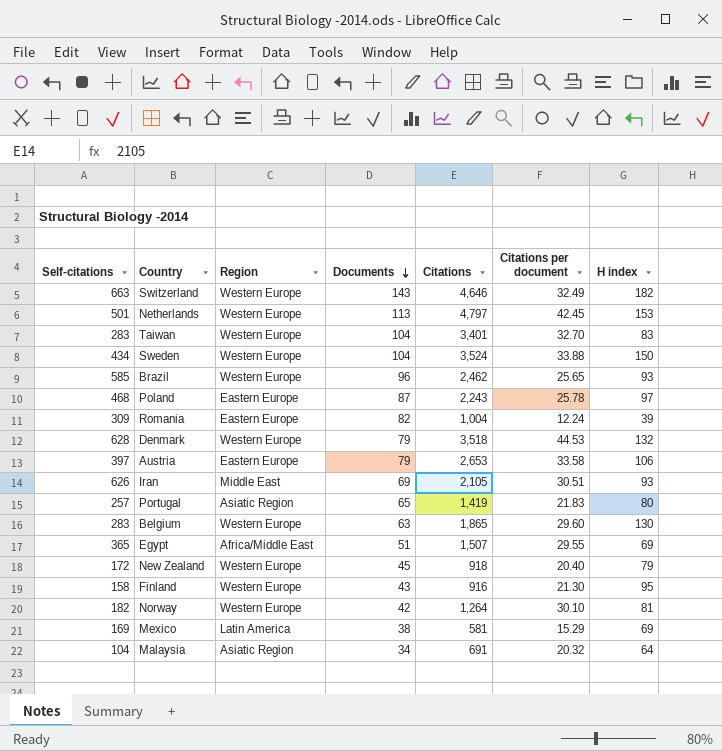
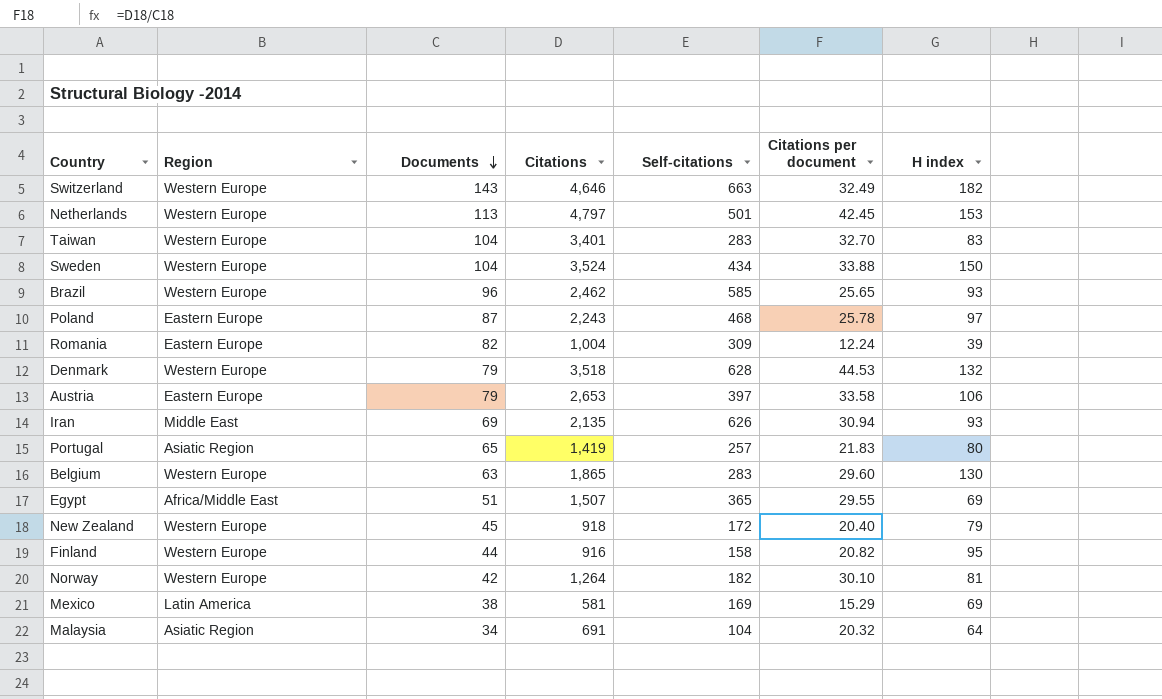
column Self-citations | position: 1 -> 5
Iran | Citations: 2,105 -> 2,135
Iran | Citations per document: 30.51 -> 30.94
Finland | Documents: 43 -> 44
Finland | Citations per document: 21.30 -> 20.82

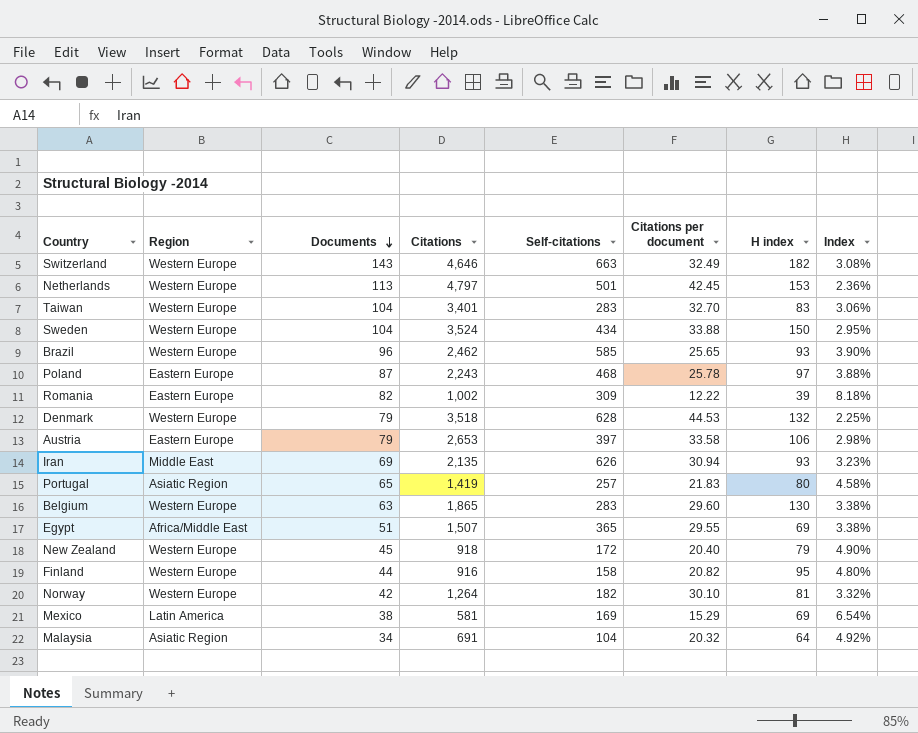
column Index | formula: none -> [Documents] / [Citations]
Romania | Citations: 1,004 -> 1,002
Romania | Citations per document: 12.24 -> 12.22

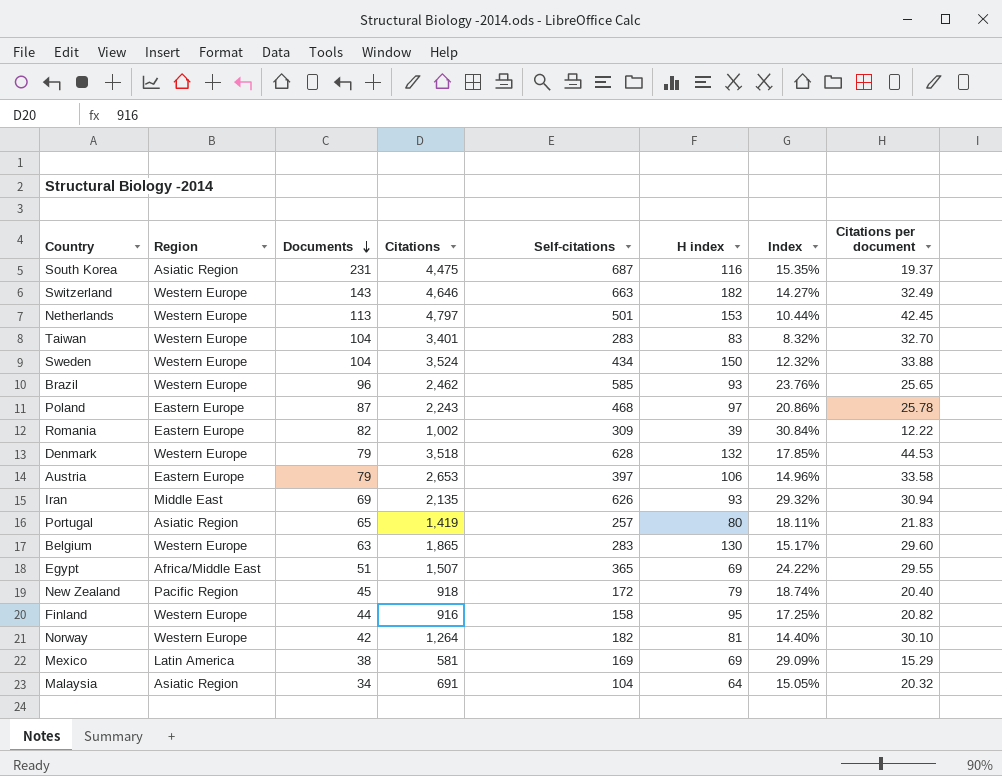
column Index | formula: [Documents] / [Citations] -> [Self-citations] / [Citations]
column Citations per document | position: 6 -> 8
row South Korea: none -> Asiatic Region | 231 | 4,475 | 687 | 116 | 15.35% | 19.37
New Zealand | Region: Western Europe -> Pacific Region

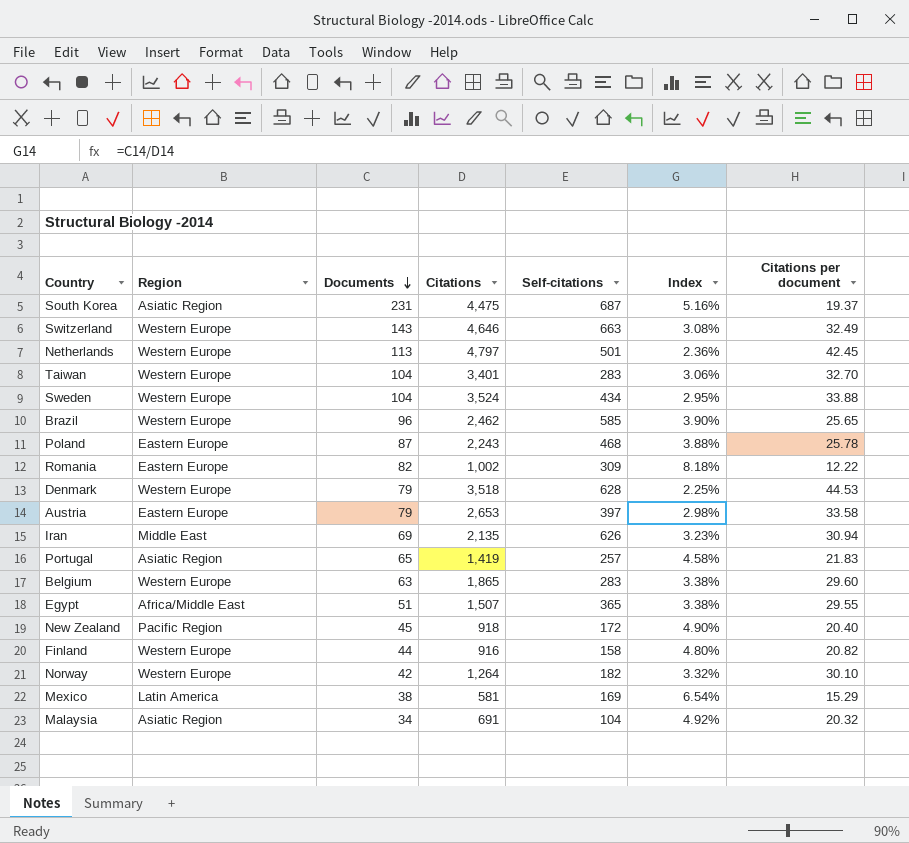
column H index | position: 6 -> none
column Index | formula: [Self-citations] / [Citations] -> [Documents] / [Citations]

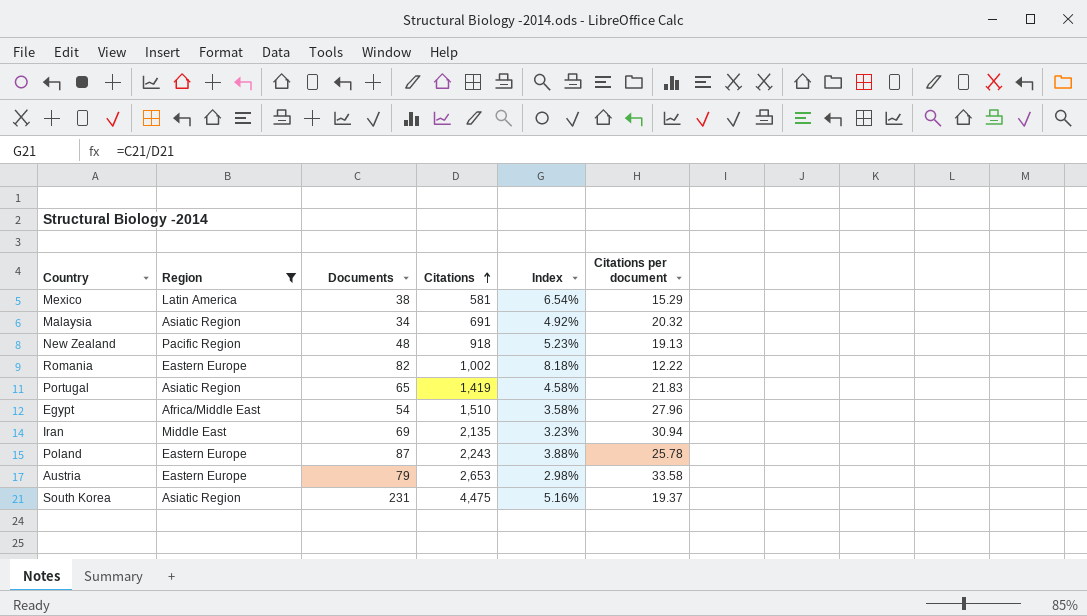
filter: none -> Region != Western Europe
row order: Documents descending -> Citations ascending
column Self-citations | position: 5 -> none
New Zealand | Documents: 45 -> 48
New Zealand | Index: 4.90% -> 5.23%
New Zealand | Citations per document: 20.40 -> 19.13
Egypt | Documents: 51 -> 54
Egypt | Citations: 1,507 -> 1,510
Egypt | Index: 3.38% -> 3.58%
Egypt | Citations per document: 29.55 -> 27.96

